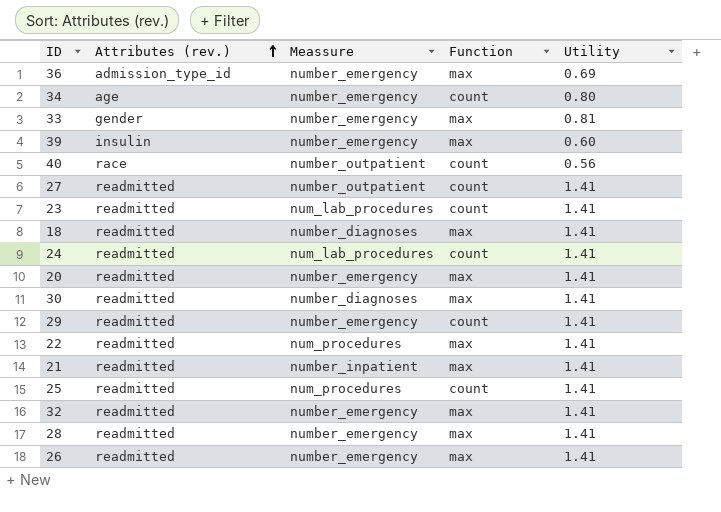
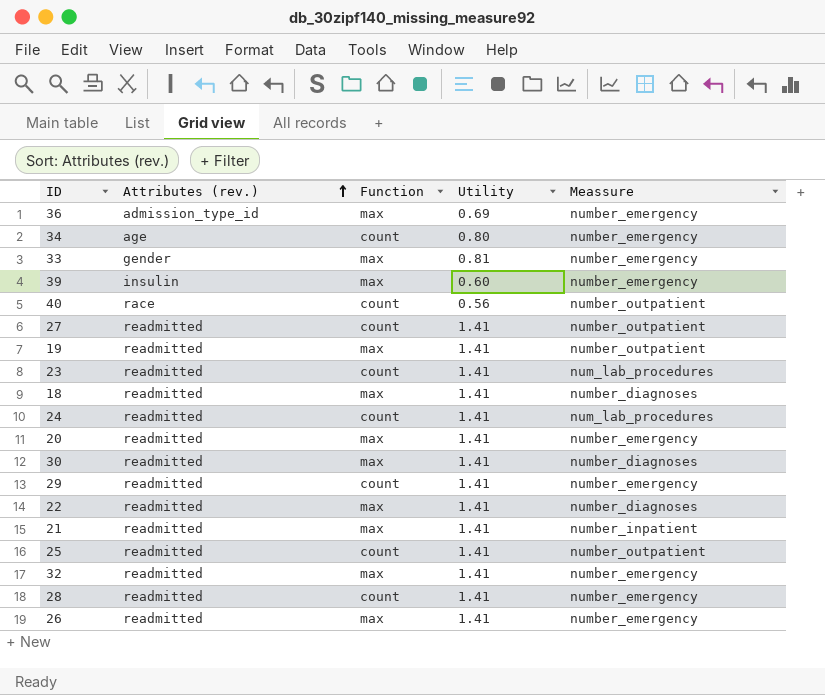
column Meassure | position: 3 -> 5
row 19: none -> readmitted | max | 1.41 | number_outpatient
22 | Meassure: num_procedures -> number_diagnoses
25 | Meassure: num_procedures -> number_outpatient
28 | Function: max -> count

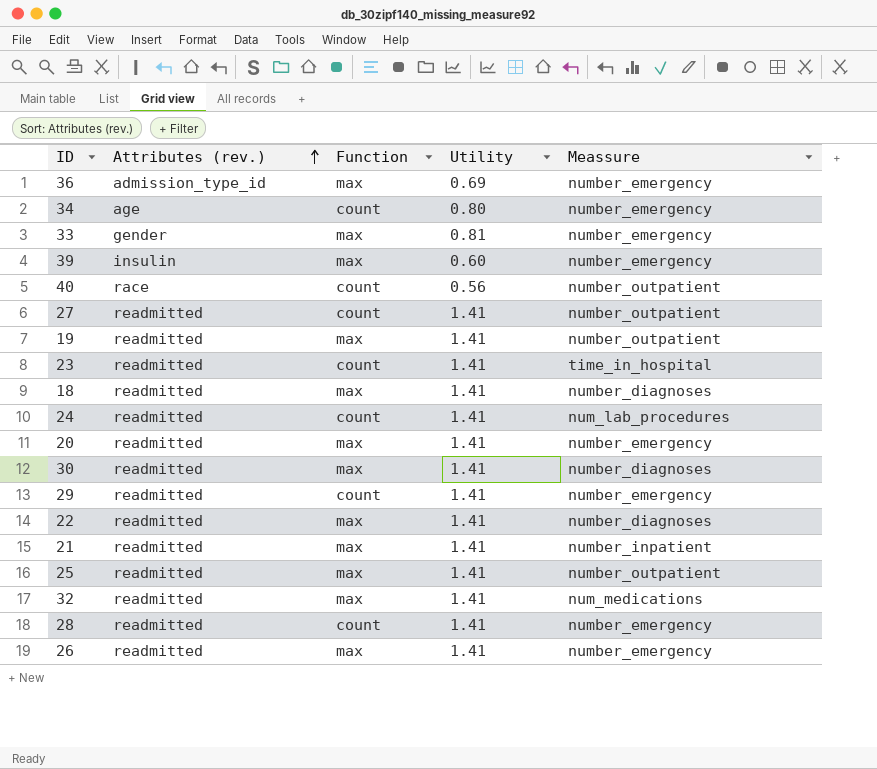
23 | Meassure: num_lab_procedures -> time_in_hospital
25 | Function: count -> max
32 | Meassure: number_emergency -> num_medications

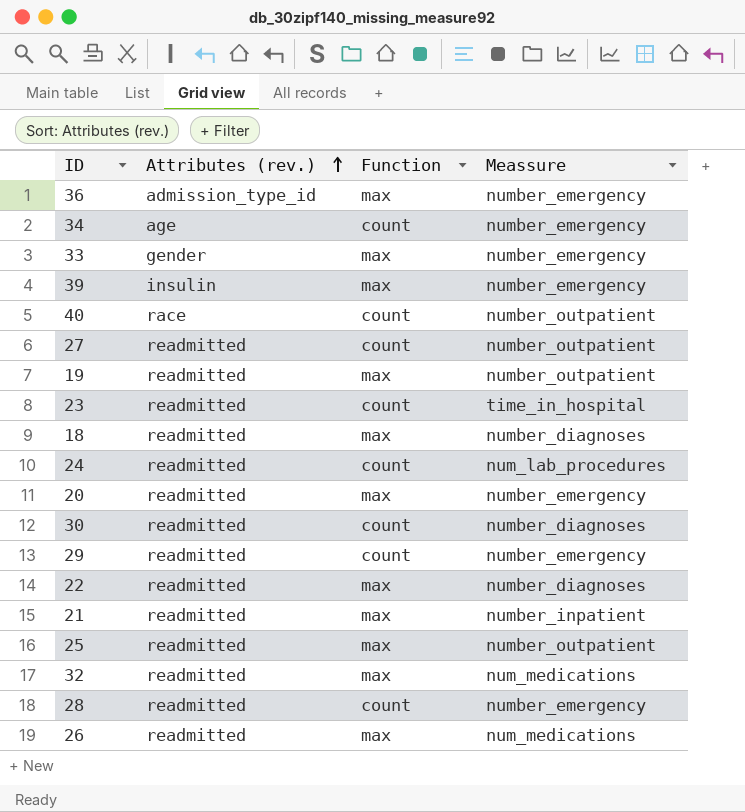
column Utility | position: 4 -> none
30 | Function: max -> count
26 | Meassure: number_emergency -> num_medications

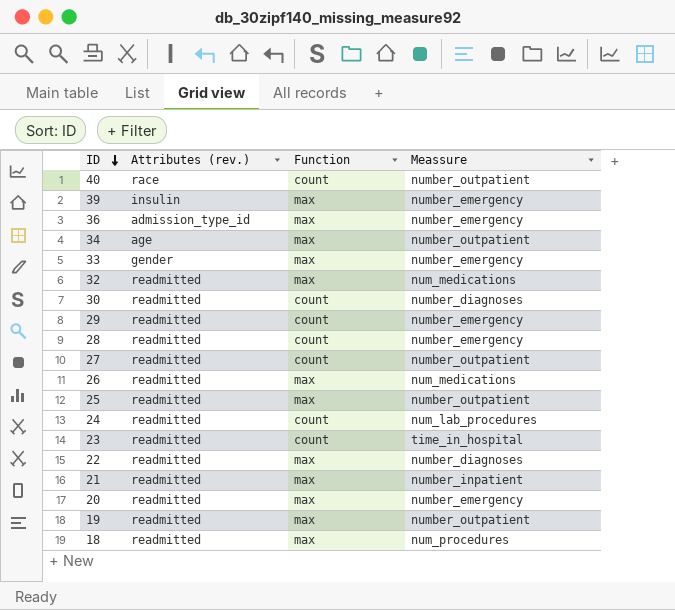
row order: Attributes (rev.) ascending -> ID descending
34 | Function: count -> max
34 | Meassure: number_emergency -> number_outpatient
18 | Meassure: number_diagnoses -> num_procedures

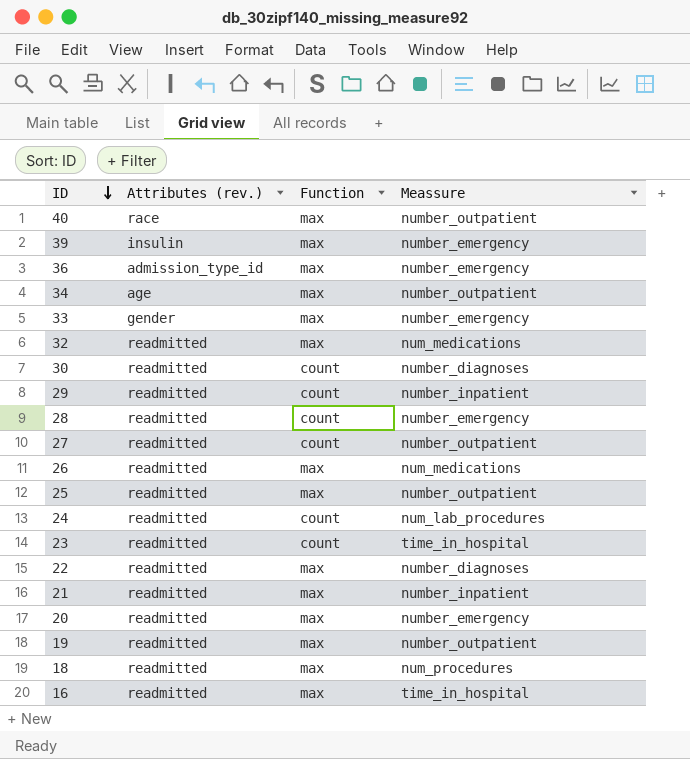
40 | Function: count -> max
29 | Meassure: number_emergency -> number_inpatient
row 16: none -> readmitted | max | time_in_hospital

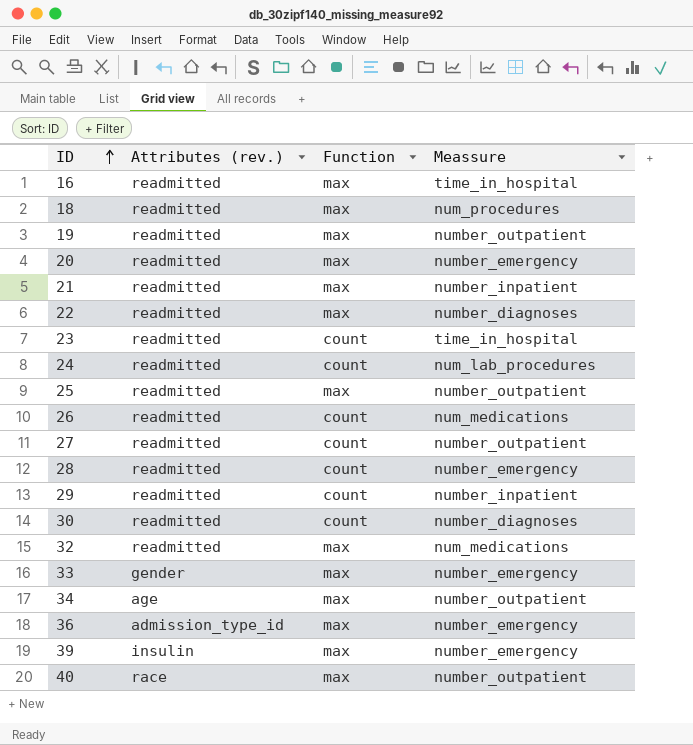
row order: ID descending -> ID ascending
26 | Function: max -> count

